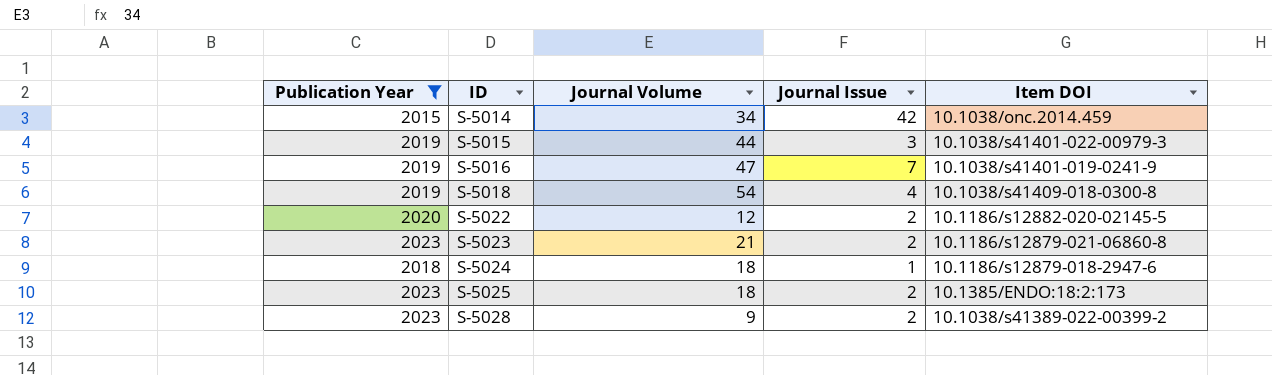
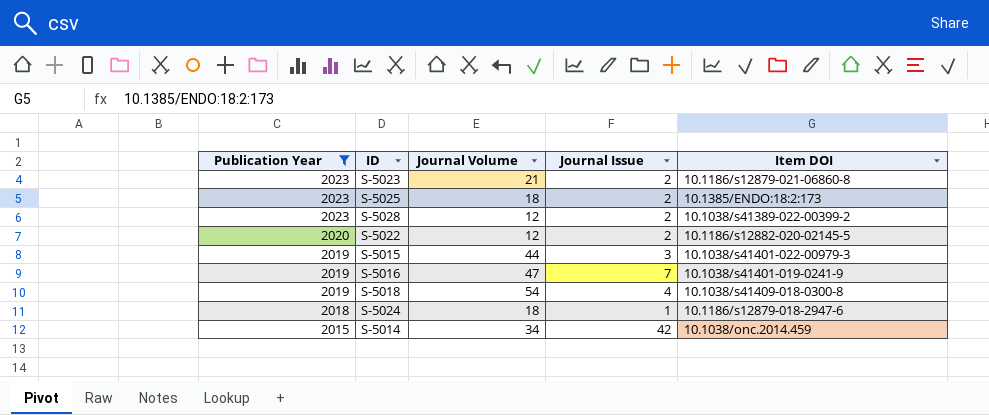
row order: ID ascending -> Publication Year descending
S-5028 | Journal Volume: 9 -> 12

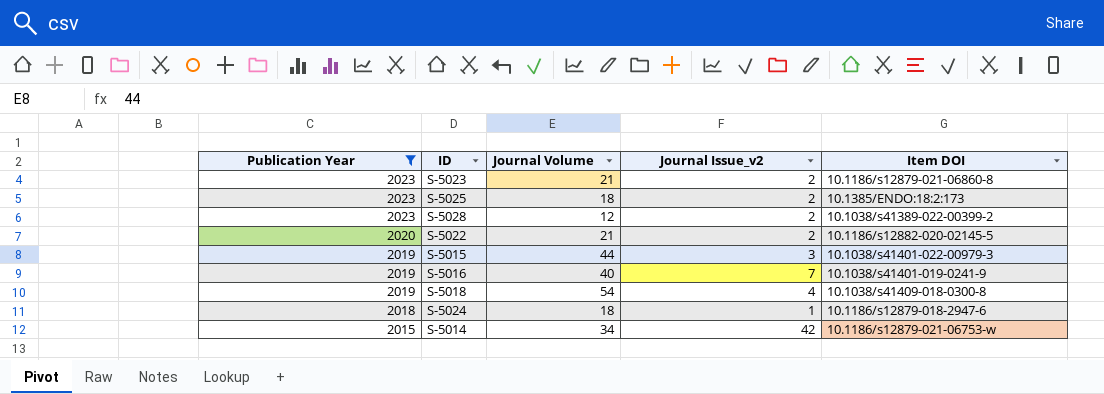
column name: Journal Issue -> Journal Issue_v2
S-5022 | Journal Volume: 12 -> 21
S-5016 | Journal Volume: 47 -> 40
S-5014 | Item DOI: 10.1038/onc.2014.459 -> 10.1186/s12879-021-06753-w

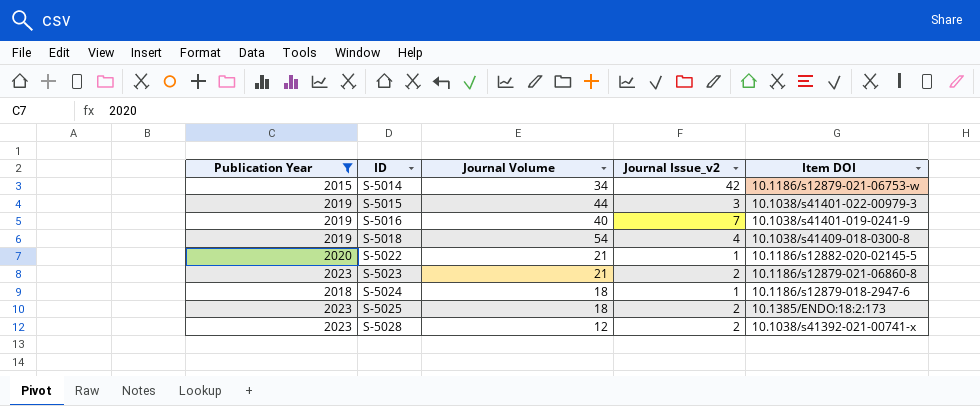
row order: Publication Year descending -> ID ascending
S-5022 | Journal Issue_v2: 2 -> 1
S-5028 | Item DOI: 10.1038/s41389-022-00399-2 -> 10.1038/s41392-021-00741-x

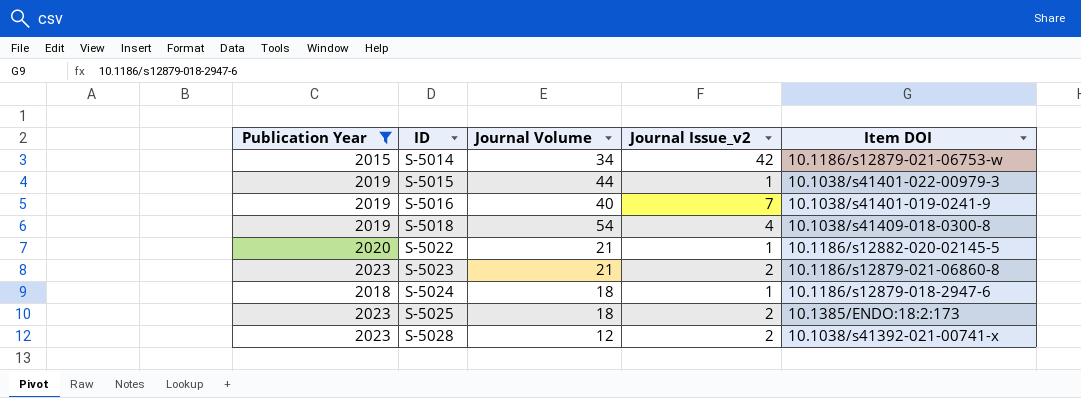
S-5015 | Journal Issue_v2: 3 -> 1

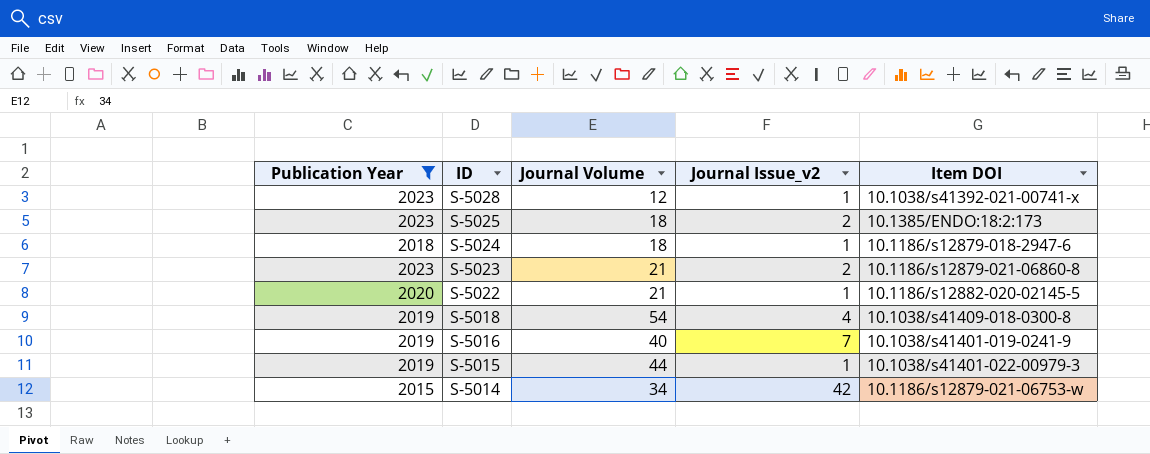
row order: ID ascending -> ID descending
S-5028 | Journal Issue_v2: 2 -> 1

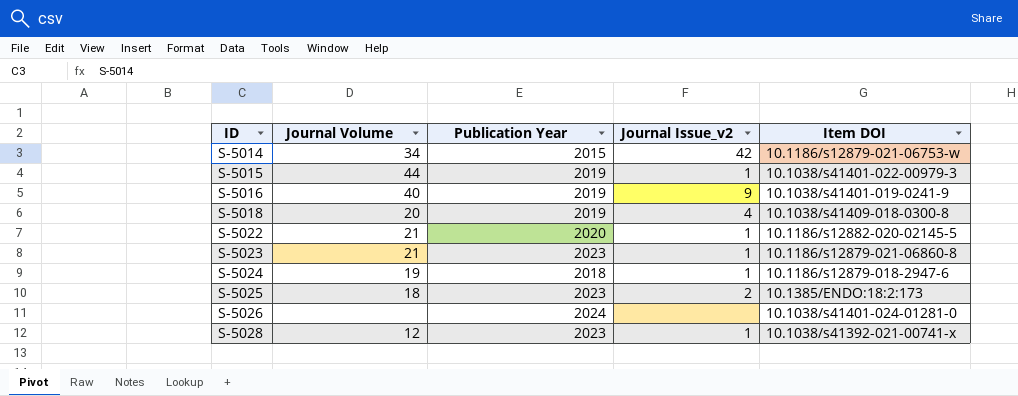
filter: Publication Year != 2024 -> none
row order: ID descending -> ID ascending
column Publication Year | position: 1 -> 3
S-5016 | Journal Issue_v2: 7 -> 9
S-5018 | Journal Volume: 54 -> 20
S-5023 | Journal Issue_v2: 2 -> 1
S-5024 | Journal Volume: 18 -> 19

